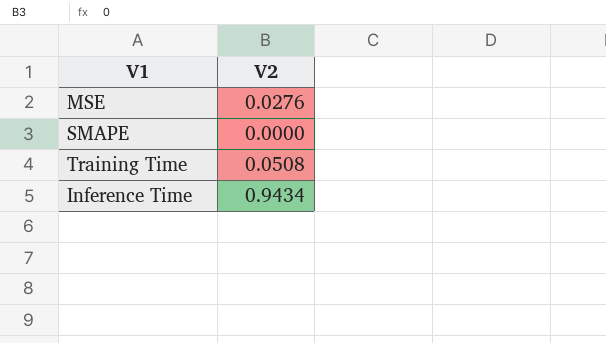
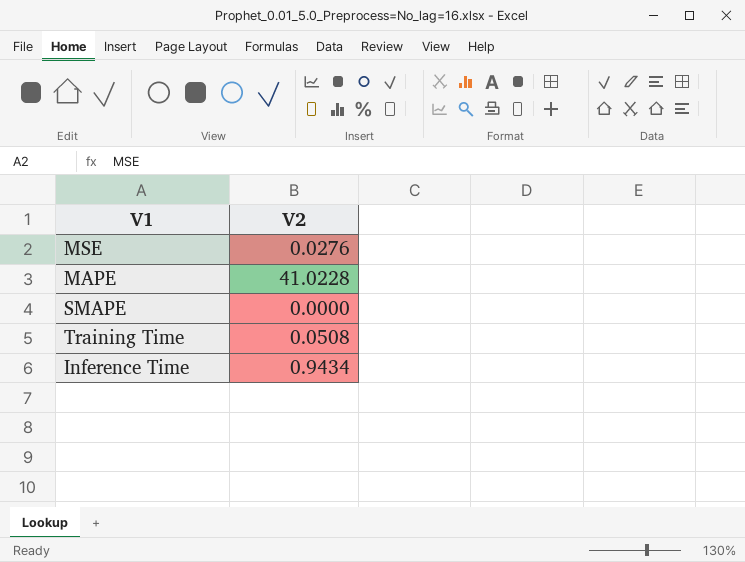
row MAPE: none -> 41.0228

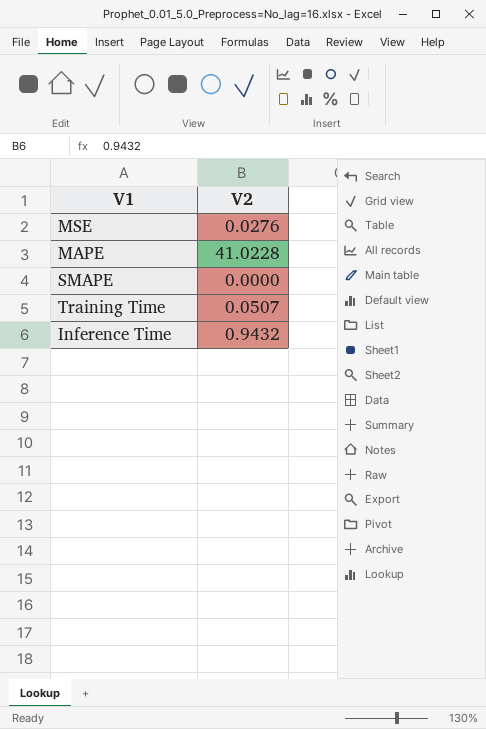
Training Time | V2: 0.0508 -> 0.0507
Inference Time | V2: 0.9434 -> 0.9432

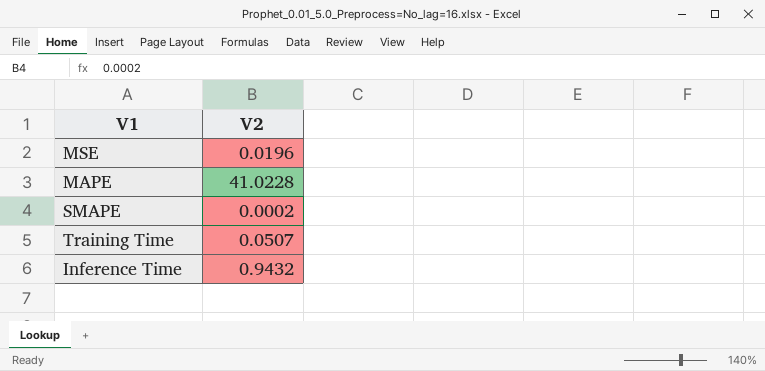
MSE | V2: 0.0276 -> 0.0196
SMAPE | V2: 0.0000 -> 0.0002

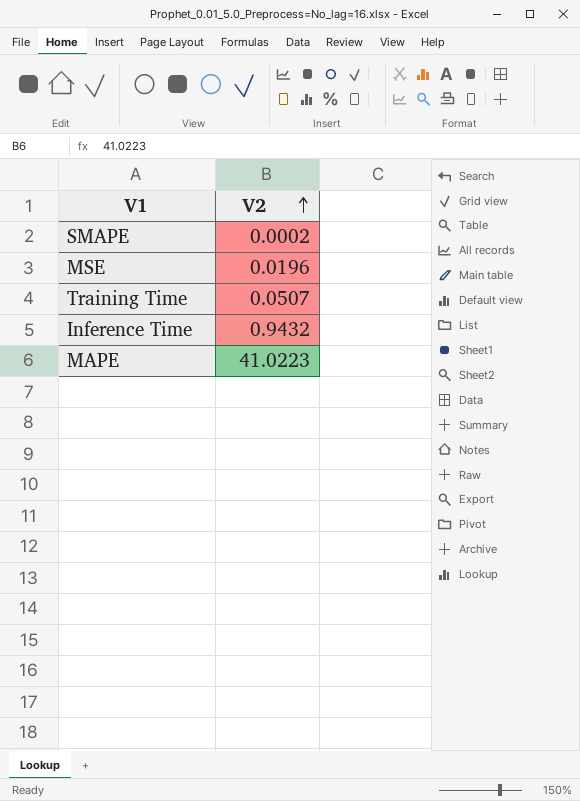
row order: none -> V2 ascending
MAPE | V2: 41.0228 -> 41.0223

